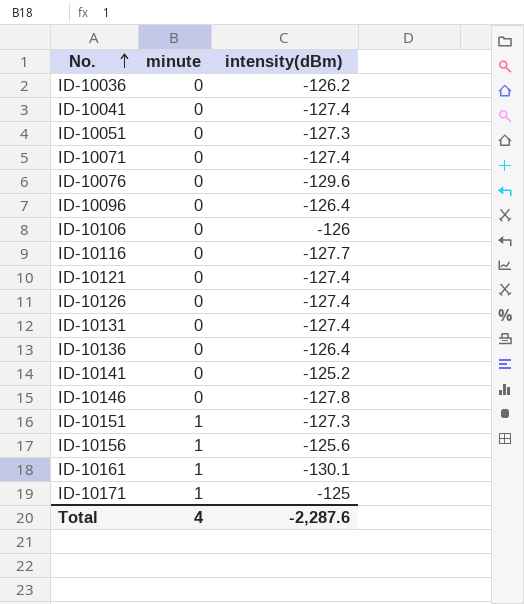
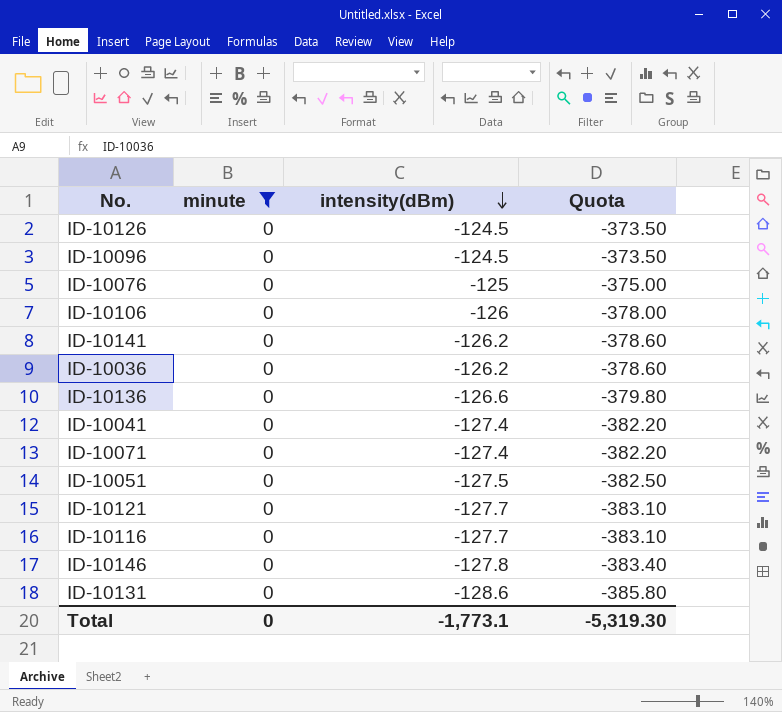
filter: none -> minute = 0
row order: No. ascending -> intensity(dBm) descending
column Quota | formula: none -> [intensity(dBm)] * 3
ID-10126 | intensity(dBm): -127.4 -> -124.5
ID-10096 | intensity(dBm): -126.4 -> -124.5
ID-10076 | intensity(dBm): -129.6 -> -125
ID-10141 | intensity(dBm): -125.2 -> -126.2
ID-10136 | intensity(dBm): -126.4 -> -126.6
ID-10051 | intensity(dBm): -127.3 -> -127.5
ID-10121 | intensity(dBm): -127.4 -> -127.7
ID-10131 | intensity(dBm): -127.4 -> -128.6
Total | minute: 4 -> 0
Total | intensity(dBm): -2,287.6 -> -1,773.1

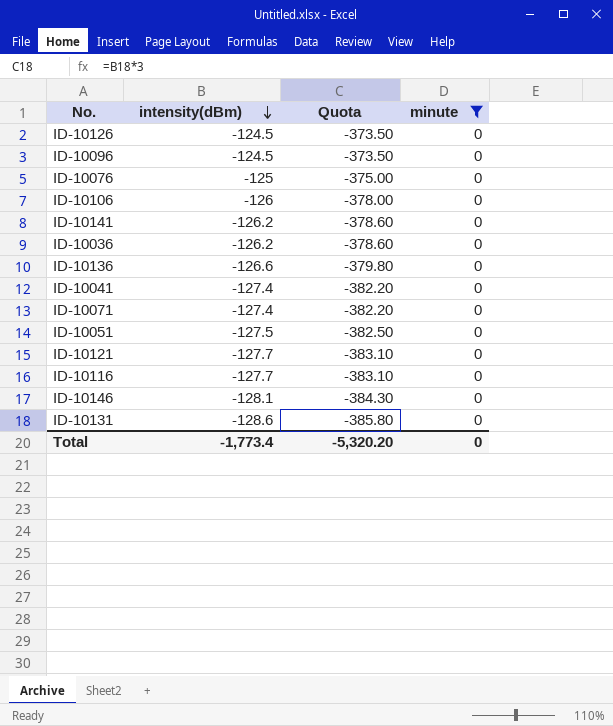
column minute | position: 2 -> 4
ID-10146 | intensity(dBm): -127.8 -> -128.1
ID-10146 | Quota: -383.40 -> -384.30
Total | intensity(dBm): -1,773.1 -> -1,773.4
Total | Quota: -5,319.30 -> -5,320.20

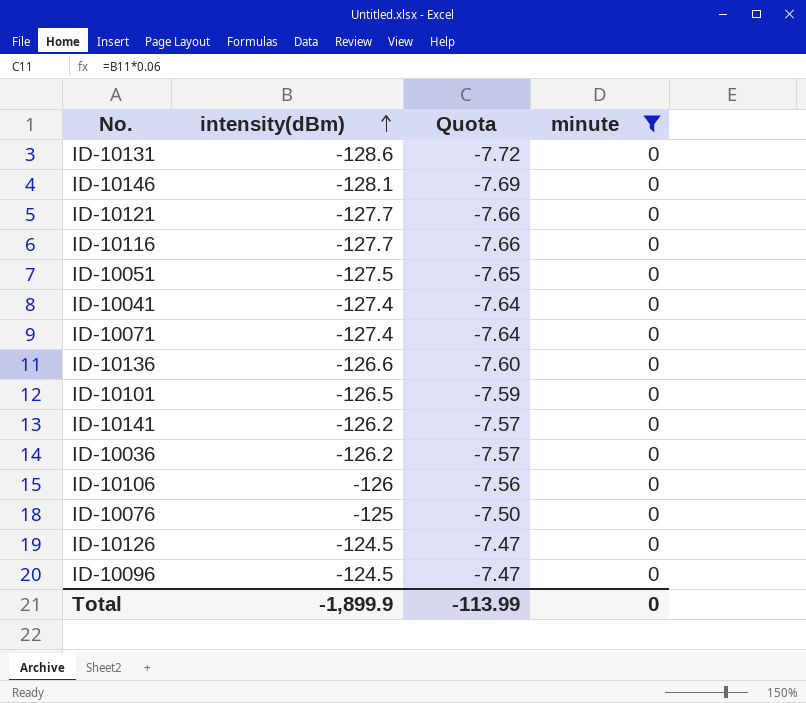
row order: intensity(dBm) descending -> intensity(dBm) ascending
column Quota | formula: [intensity(dBm)] * 3 -> [intensity(dBm)] * 0.06
row ID-10101: none -> -126.5 | -7.59 | 0
Total | intensity(dBm): -1,773.4 -> -1,899.9
Total | Quota: -5,320.20 -> -113.99

